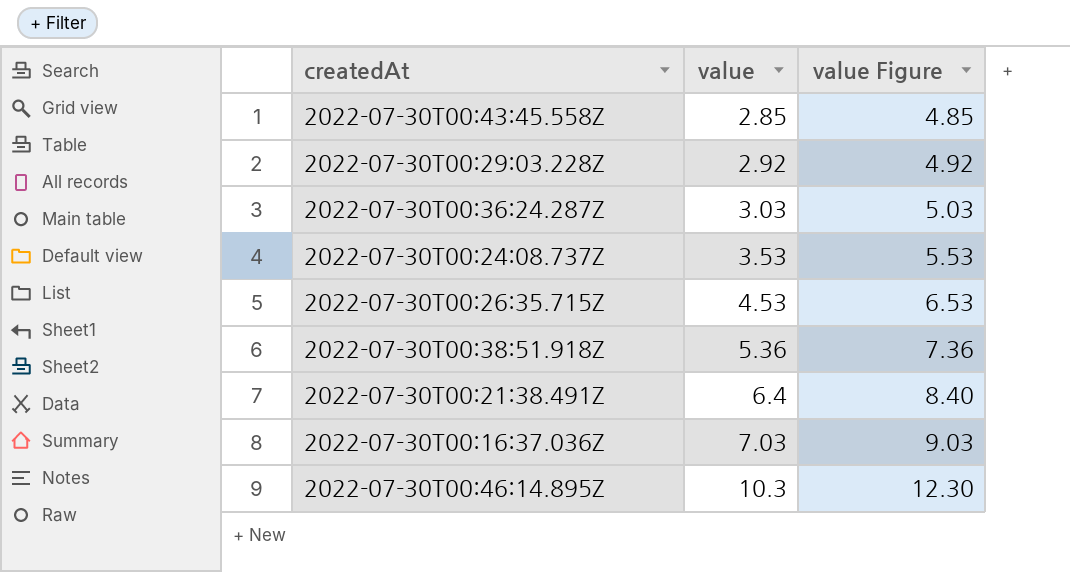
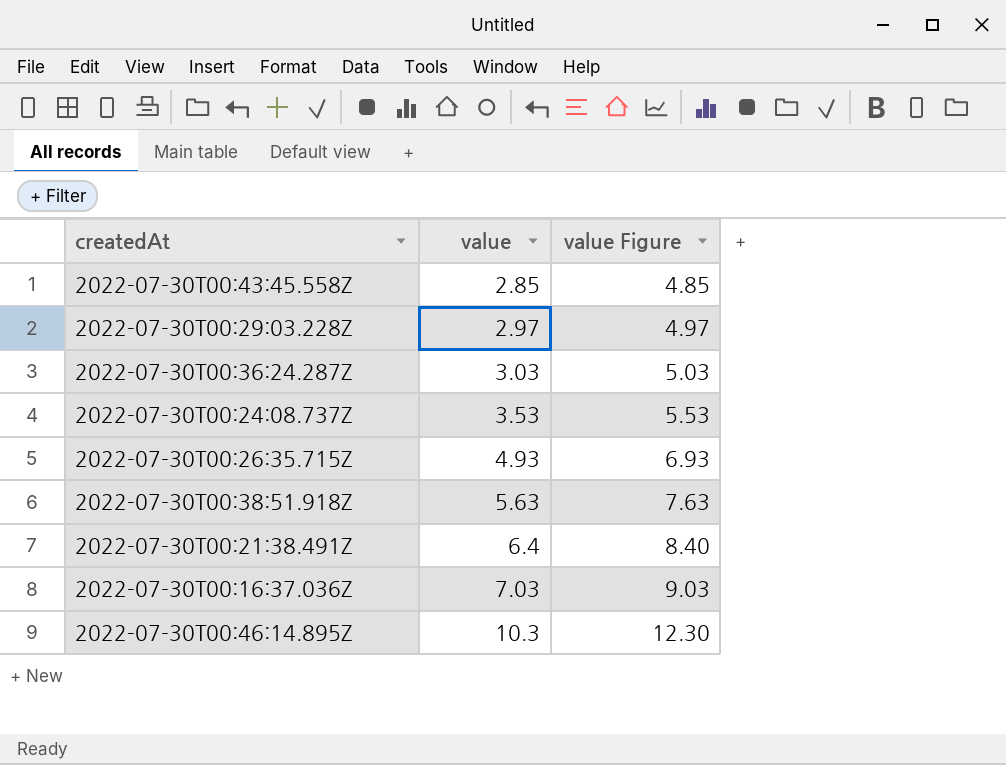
2022-07-30T00:29:03.228Z | value: 2.92 -> 2.97
2022-07-30T00:29:03.228Z | value Figure: 4.92 -> 4.97
2022-07-30T00:26:35.715Z | value: 4.53 -> 4.93
2022-07-30T00:26:35.715Z | value Figure: 6.53 -> 6.93
2022-07-30T00:38:51.918Z | value: 5.36 -> 5.63
2022-07-30T00:38:51.918Z | value Figure: 7.36 -> 7.63

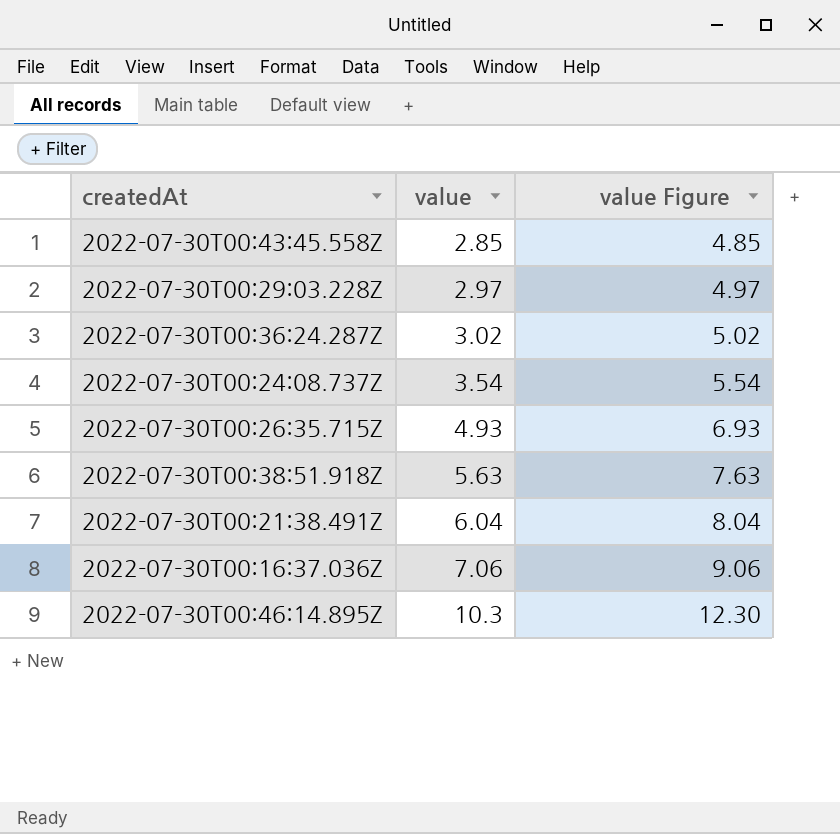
2022-07-30T00:36:24.287Z | value: 3.03 -> 3.02
2022-07-30T00:36:24.287Z | value Figure: 5.03 -> 5.02
2022-07-30T00:24:08.737Z | value: 3.53 -> 3.54
2022-07-30T00:24:08.737Z | value Figure: 5.53 -> 5.54
2022-07-30T00:21:38.491Z | value: 6.4 -> 6.04
2022-07-30T00:21:38.491Z | value Figure: 8.40 -> 8.04
2022-07-30T00:16:37.036Z | value: 7.03 -> 7.06
2022-07-30T00:16:37.036Z | value Figure: 9.03 -> 9.06

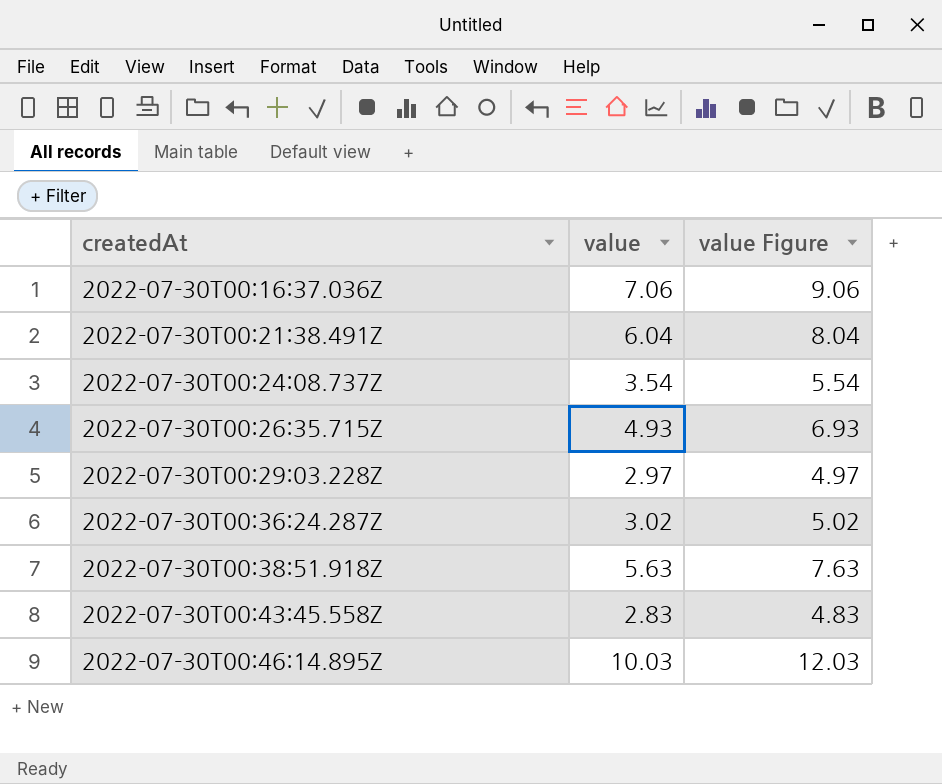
row order: value ascending -> createdAt ascending
2022-07-30T00:43:45.558Z | value: 2.85 -> 2.83
2022-07-30T00:43:45.558Z | value Figure: 4.85 -> 4.83
2022-07-30T00:46:14.895Z | value: 10.3 -> 10.03
2022-07-30T00:46:14.895Z | value Figure: 12.30 -> 12.03

